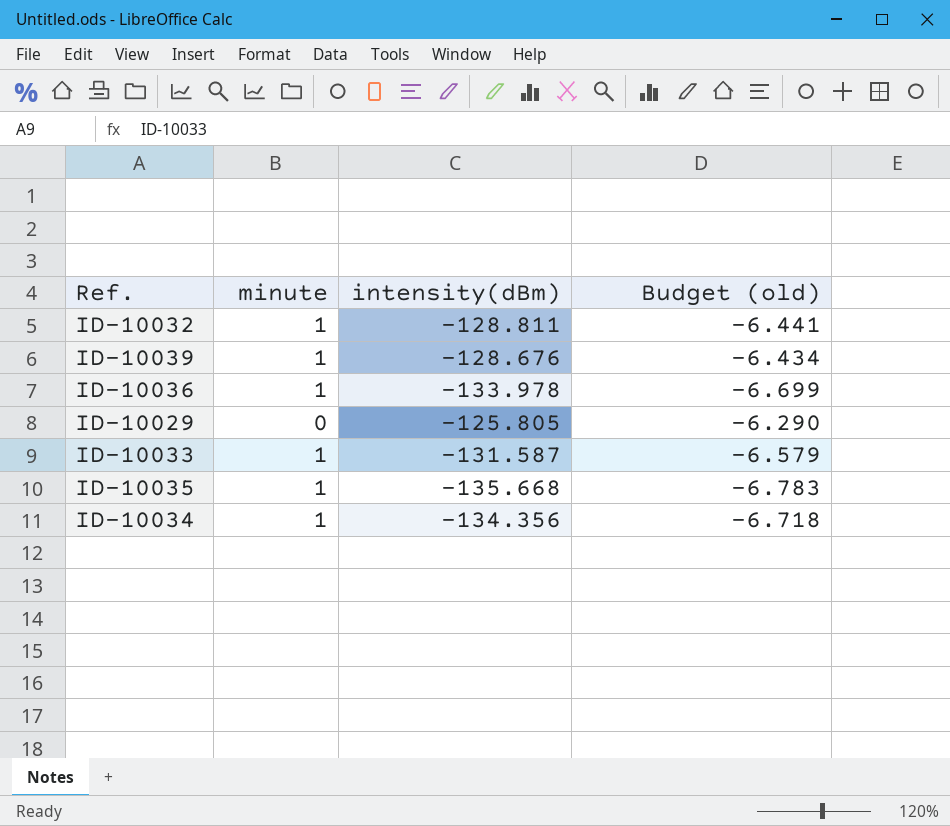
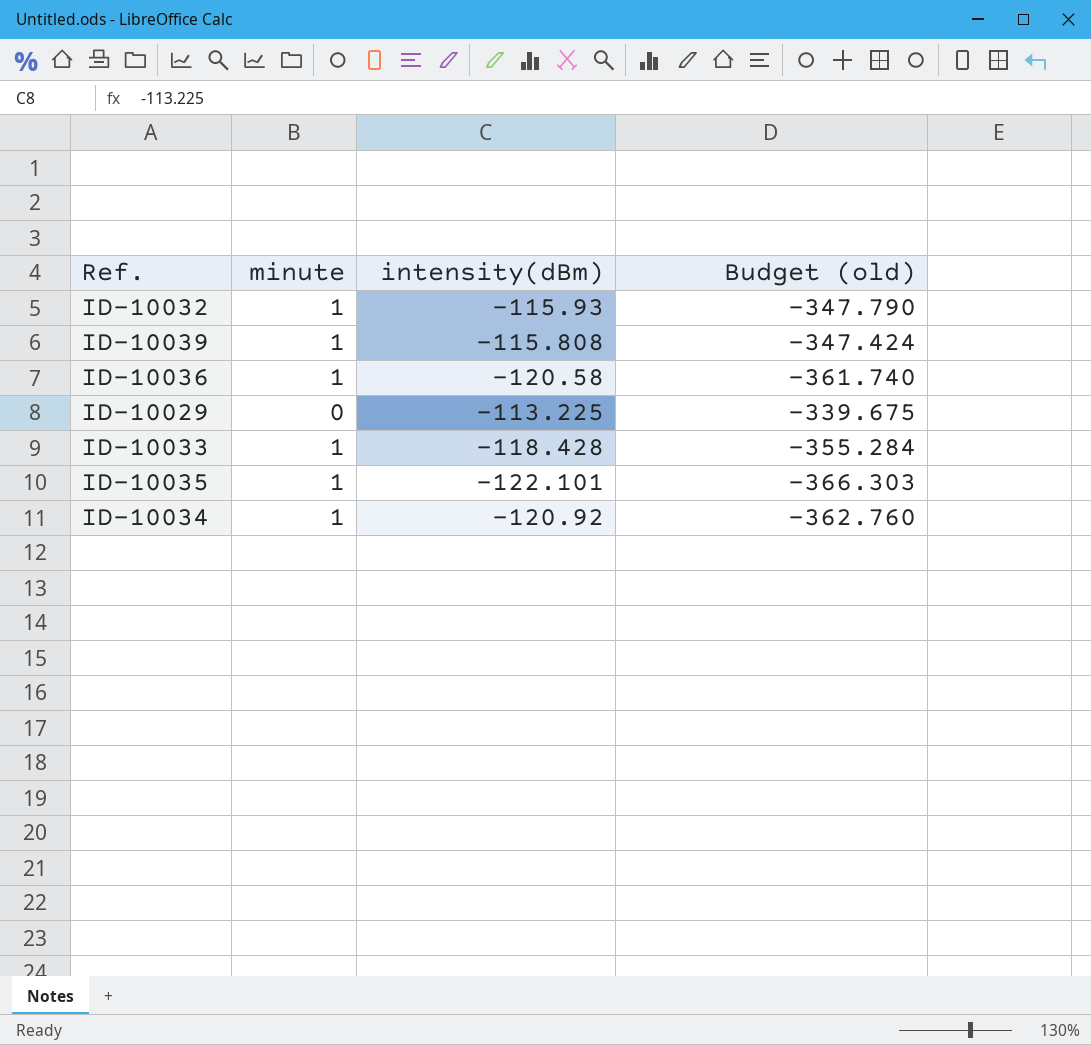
column Budget (old) | formula: [intensity(dBm)] * 0.05 -> [intensity(dBm)] * 3
ID-10032 | intensity(dBm): -128.811 -> -115.93
ID-10039 | intensity(dBm): -128.676 -> -115.808
ID-10036 | intensity(dBm): -133.978 -> -120.58
ID-10029 | intensity(dBm): -125.805 -> -113.225
ID-10033 | intensity(dBm): -131.587 -> -118.428
ID-10035 | intensity(dBm): -135.668 -> -122.101
ID-10034 | intensity(dBm): -134.356 -> -120.92

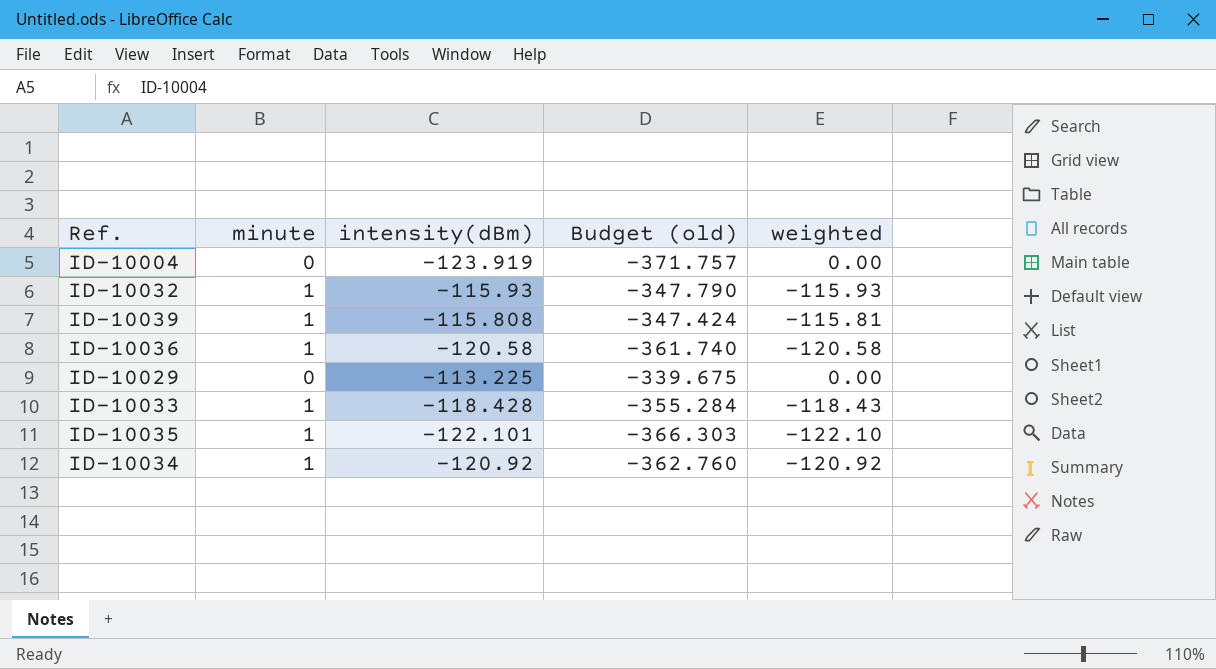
column weighted | formula: none -> [minute] * [intensity(dBm)]
row ID-10004: none -> 0 | -123.919 | -371.757 | 0.00

